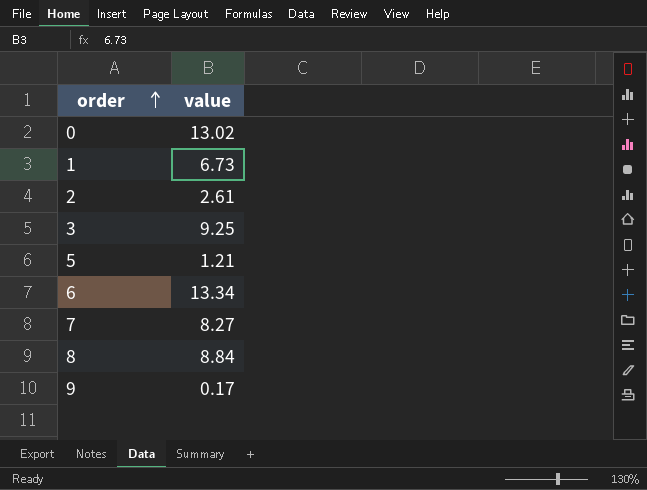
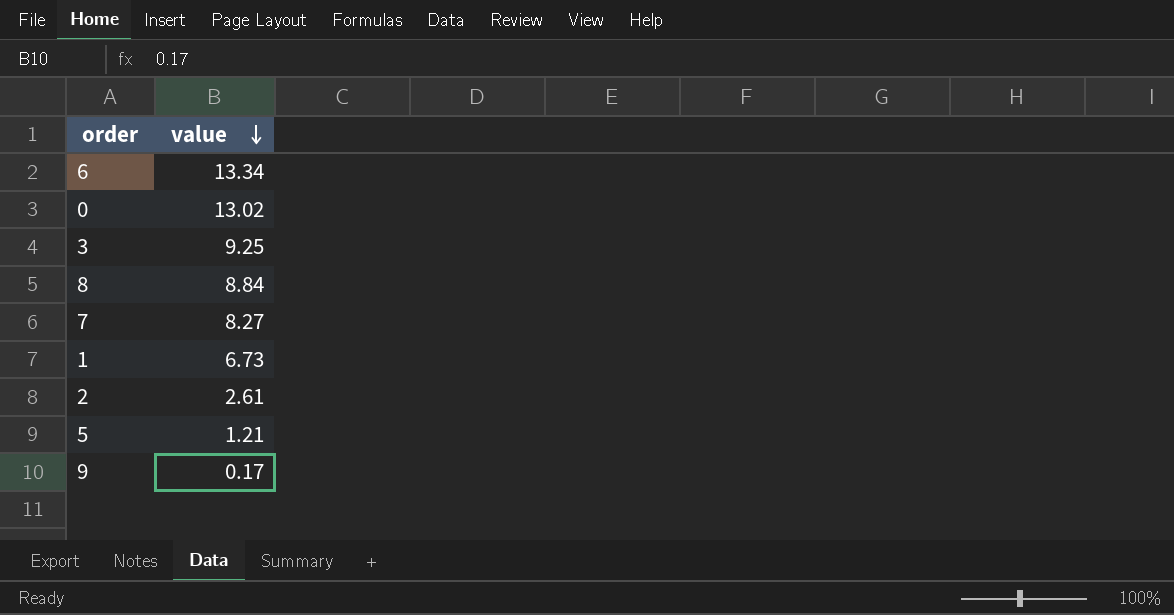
row order: order ascending -> value descending

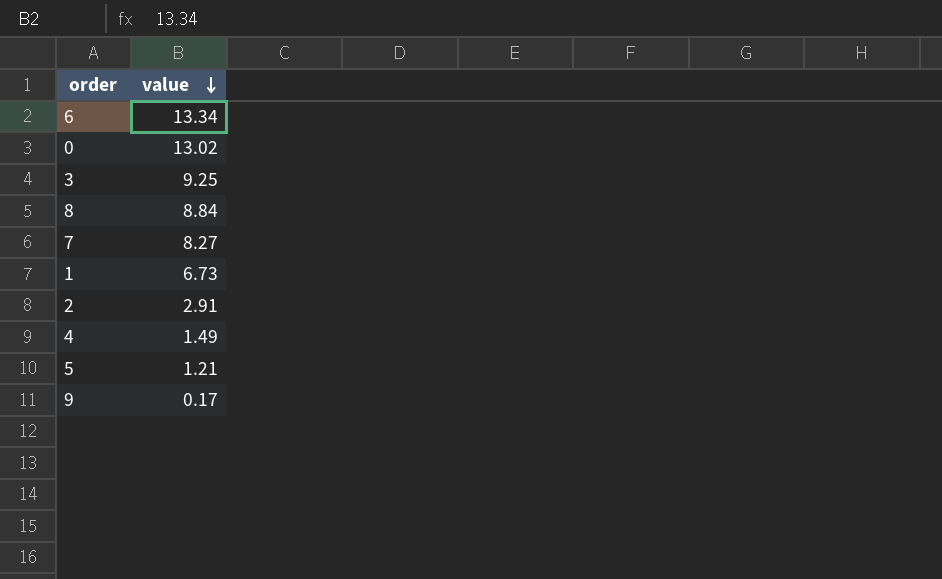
2 | value: 2.61 -> 2.91
row 4: none -> 1.49

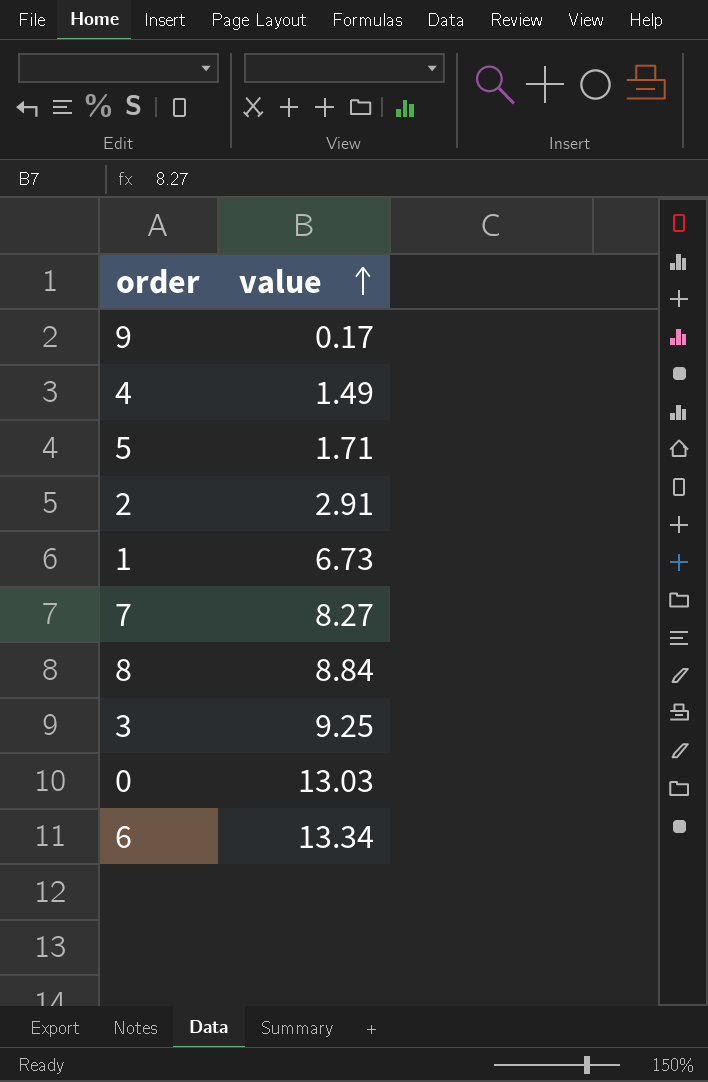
row order: value descending -> value ascending
5 | value: 1.21 -> 1.71
0 | value: 13.02 -> 13.03

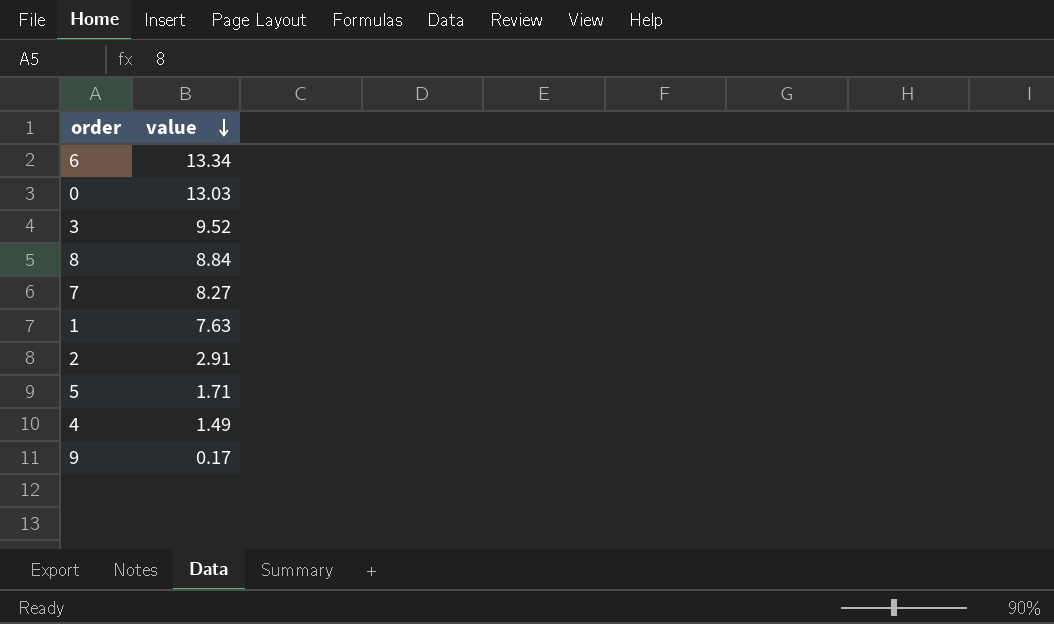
row order: value ascending -> value descending
3 | value: 9.25 -> 9.52
1 | value: 6.73 -> 7.63

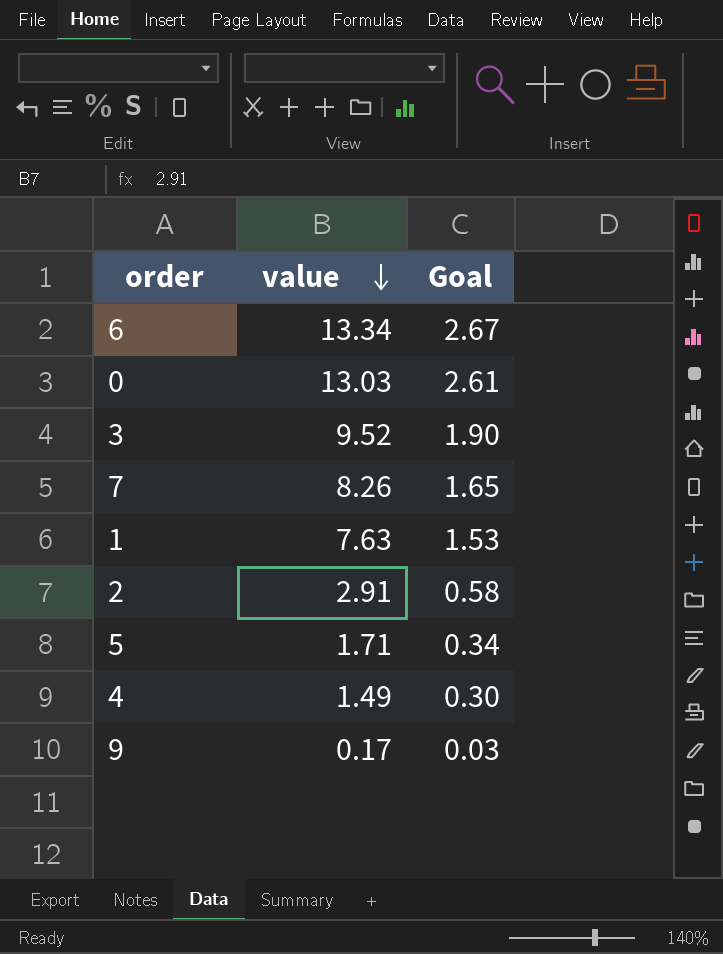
column Goal | formula: none -> [value] * 0.2
row 8: 8.84 -> none
7 | value: 8.27 -> 8.26

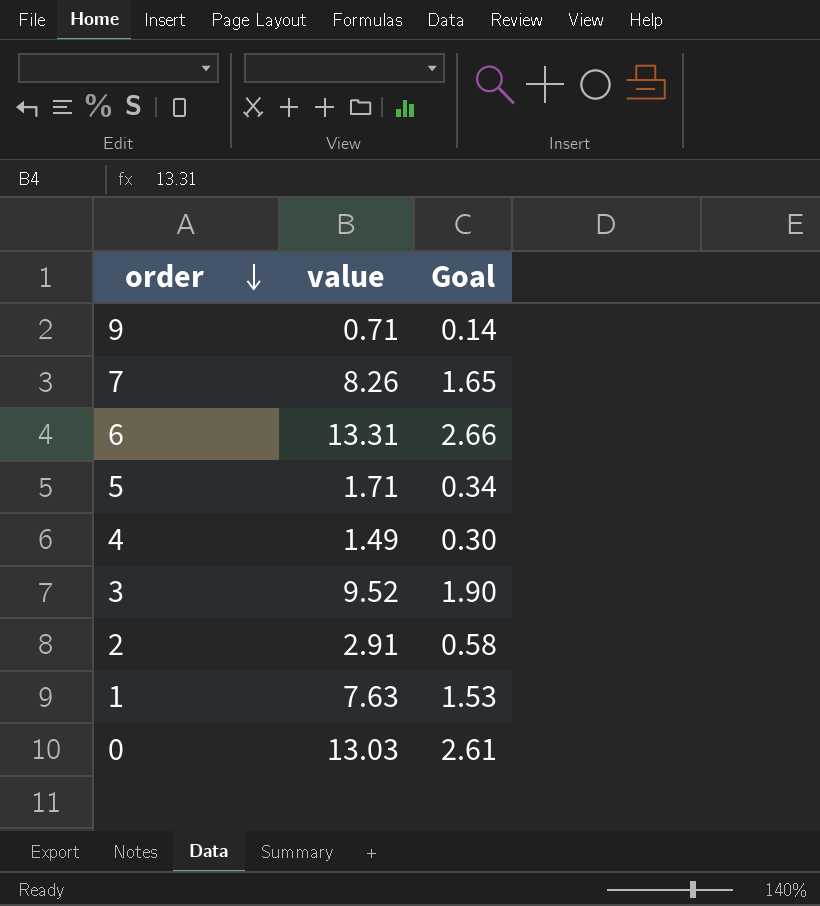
row order: value descending -> order descending
9 | value: 0.17 -> 0.71
9 | Goal: 0.03 -> 0.14
6 | value: 13.34 -> 13.31
6 | Goal: 2.67 -> 2.66

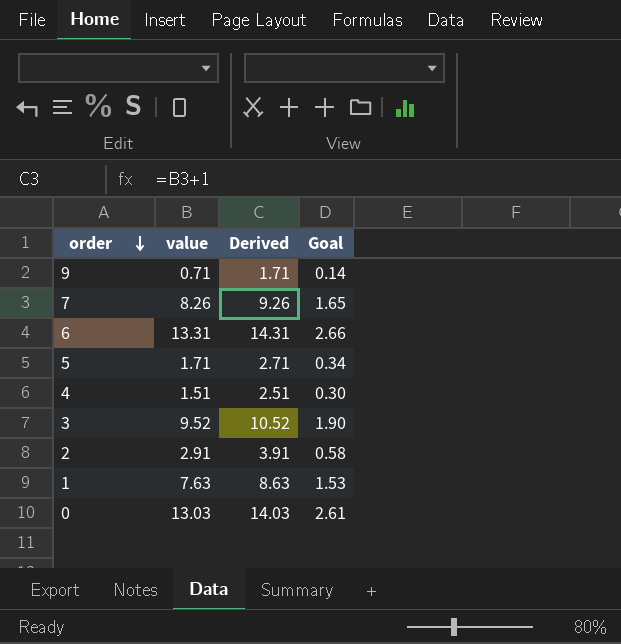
column Derived | formula: none -> [value] + 1
4 | value: 1.49 -> 1.51

